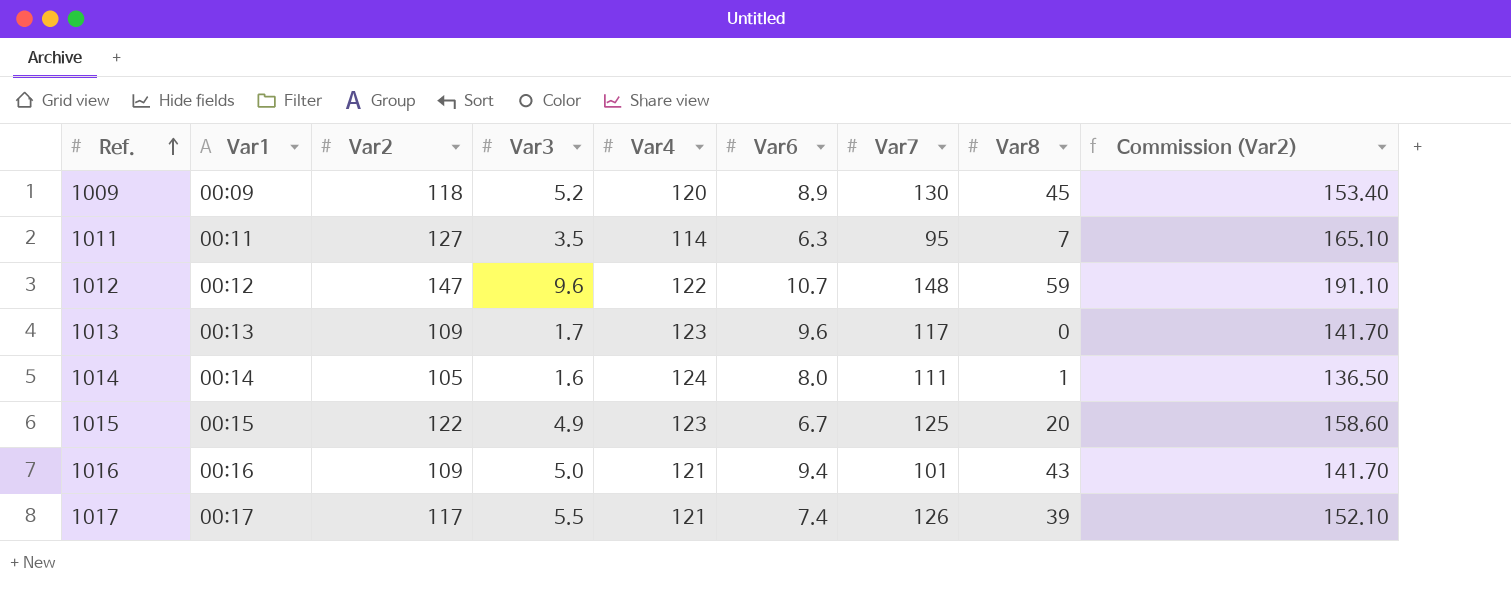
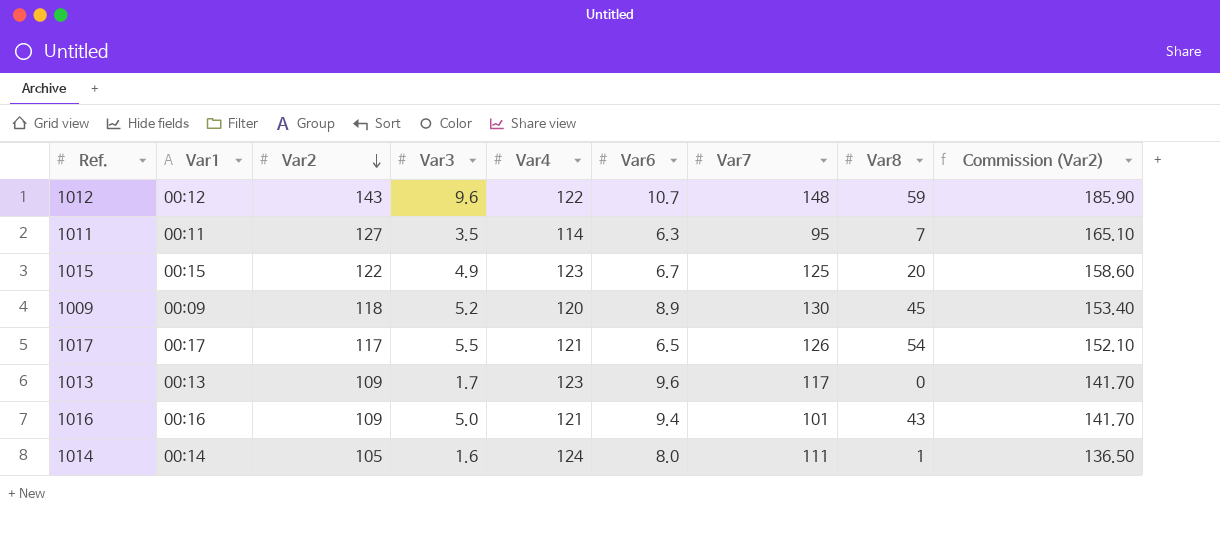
row order: Ref. ascending -> Var2 descending
1012 | Var2: 147 -> 143
1012 | Commission (Var2): 191.10 -> 185.90
1017 | Var6: 7.4 -> 6.5
1017 | Var8: 39 -> 54

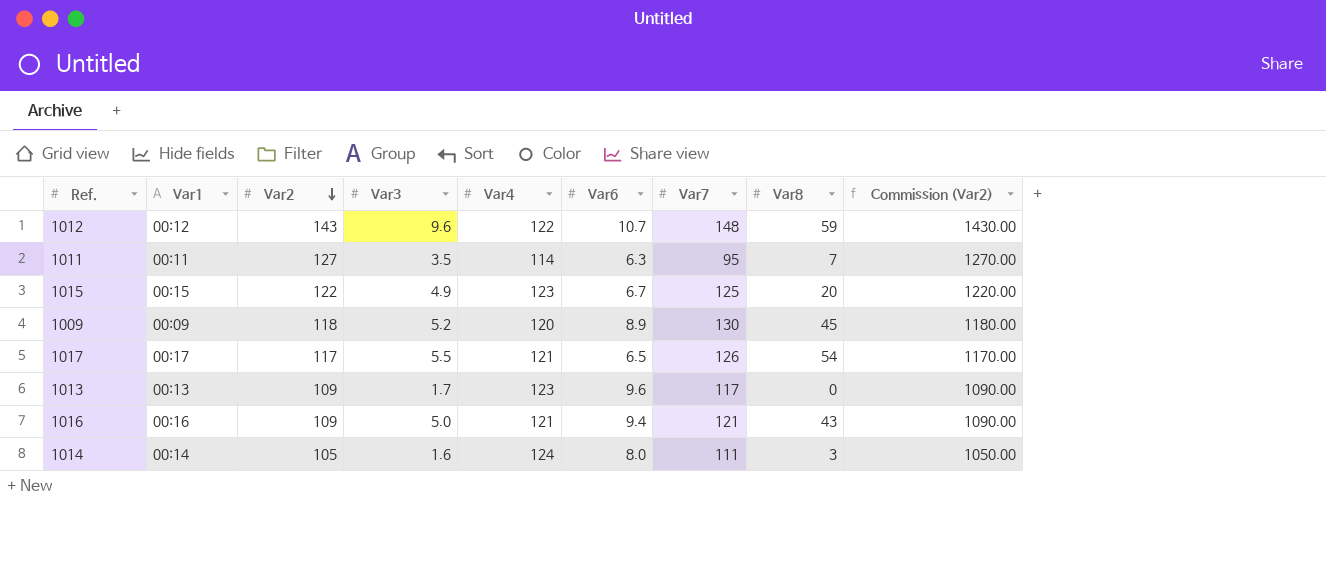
column Commission (Var2) | formula: [Var2] * 1.3 -> [Var2] * 10
1016 | Var7: 101 -> 121
1014 | Var8: 1 -> 3

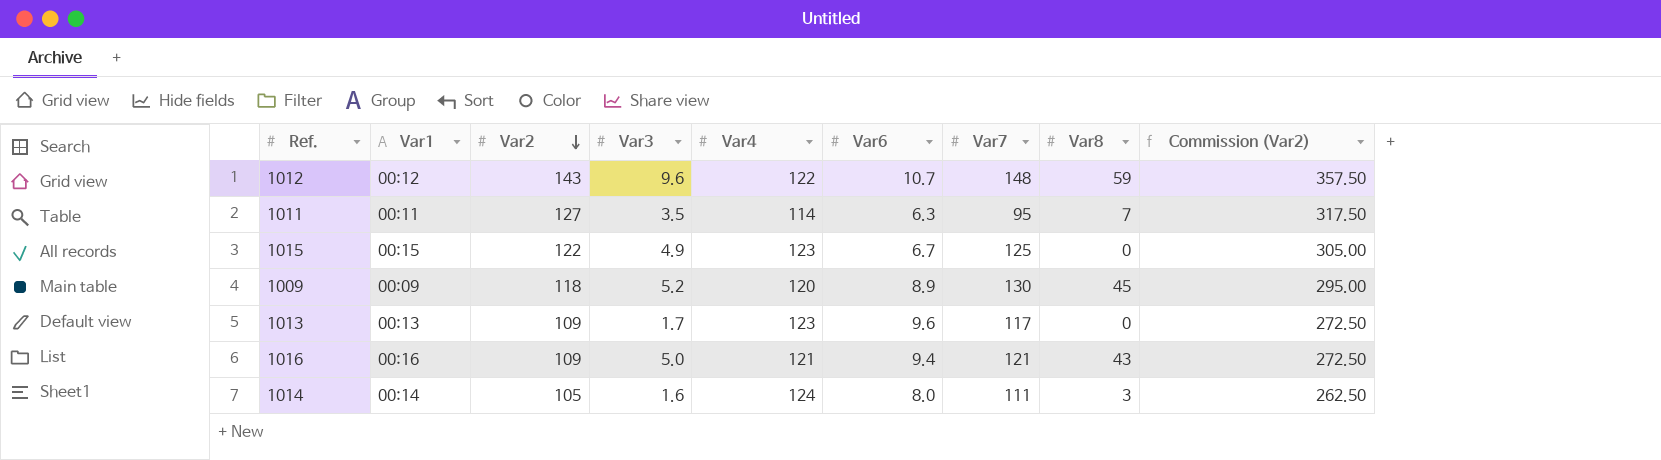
column Commission (Var2) | formula: [Var2] * 10 -> [Var2] * 2.5
row 1017: 00:17 | 117 | 5.5 | 121 | 6.5 | 126 | 54 | 1170.00 -> none
1015 | Var8: 20 -> 0

